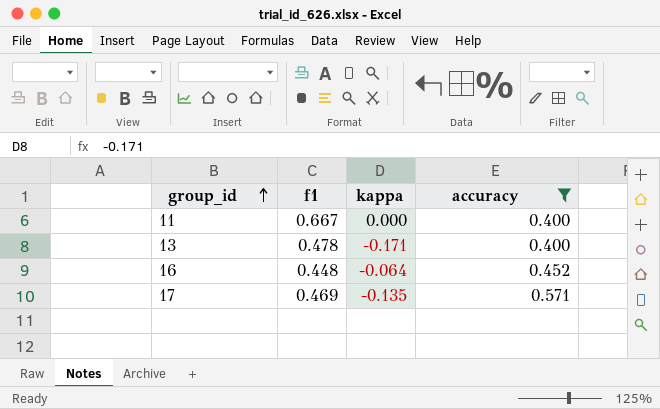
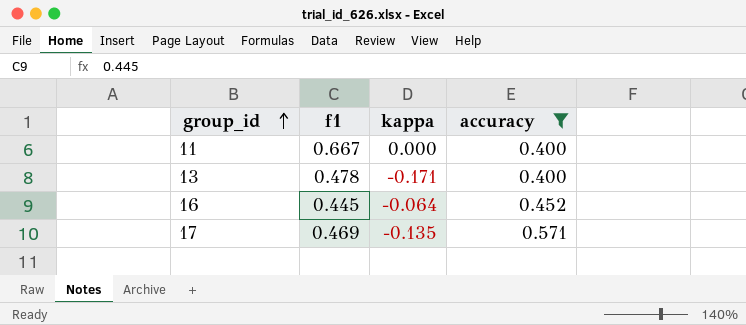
16 | f1: 0.448 -> 0.445

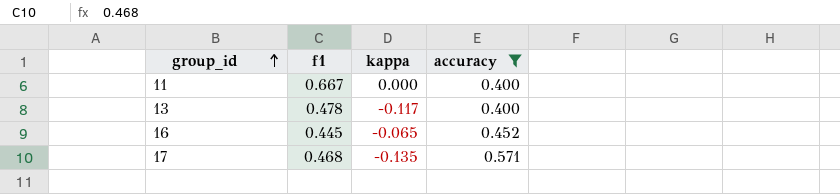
13 | kappa: -0.171 -> -0.117
16 | kappa: -0.064 -> -0.065
17 | f1: 0.469 -> 0.468

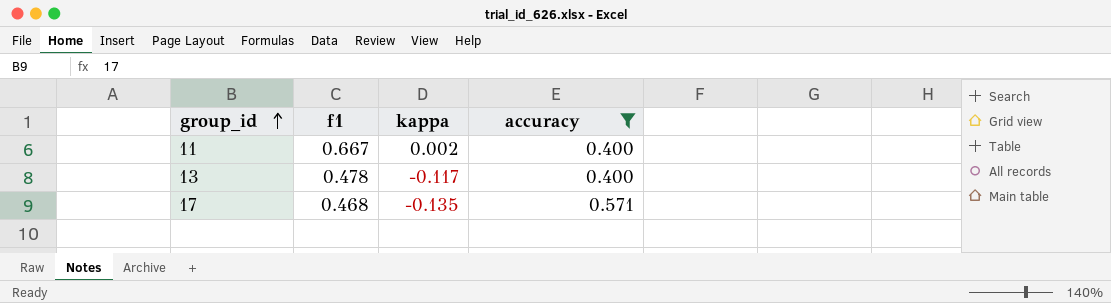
row 16: 0.445 | -0.065 | 0.452 -> none
11 | kappa: 0.000 -> 0.002

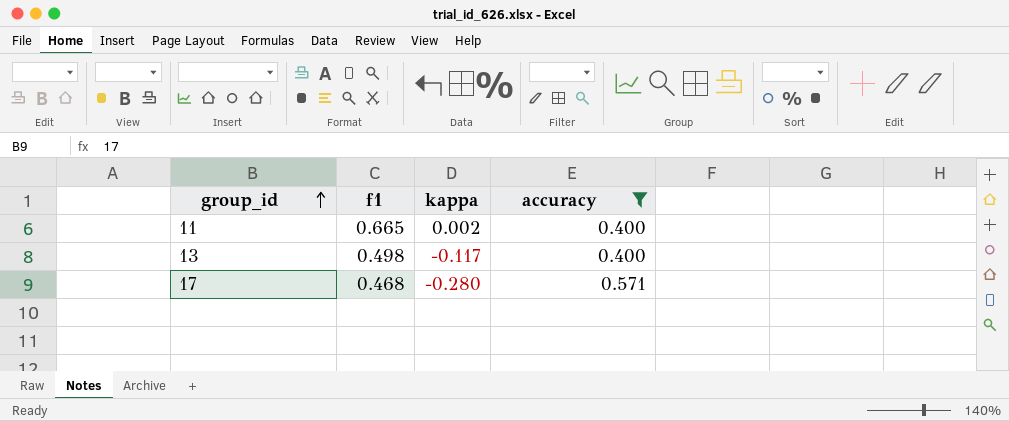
11 | f1: 0.667 -> 0.665
13 | f1: 0.478 -> 0.498
17 | kappa: -0.135 -> -0.280

